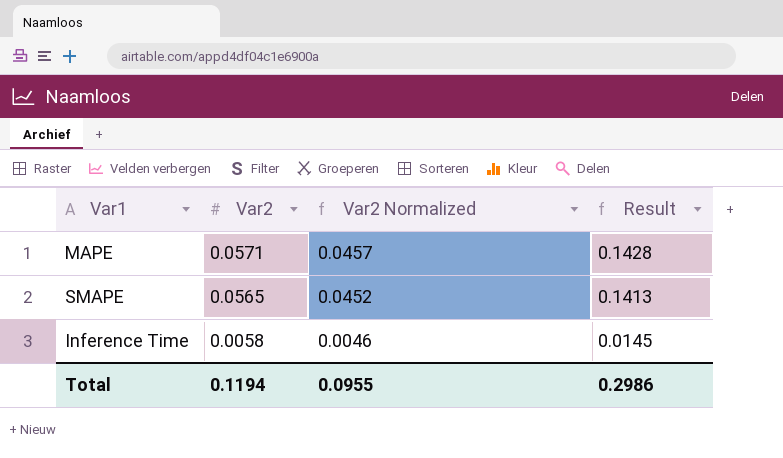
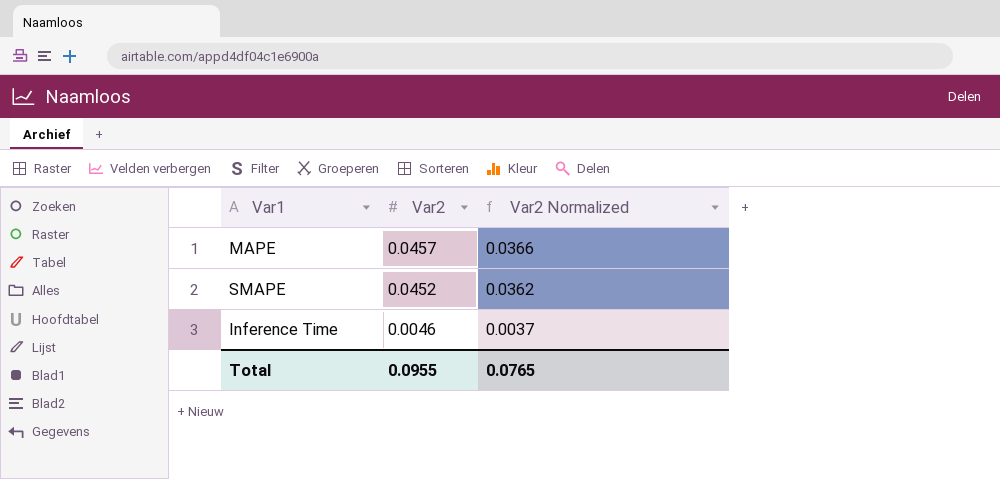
column Result | formula: [Var2] * 2.5 -> none
MAPE | Var2: 0.0571 -> 0.0457
MAPE | Var2 Normalized: 0.0457 -> 0.0366
SMAPE | Var2: 0.0565 -> 0.0452
SMAPE | Var2 Normalized: 0.0452 -> 0.0362
Inference Time | Var2: 0.0058 -> 0.0046
Inference Time | Var2 Normalized: 0.0046 -> 0.0037
Total | Var2: 0.1194 -> 0.0955
Total | Var2 Normalized: 0.0955 -> 0.0765

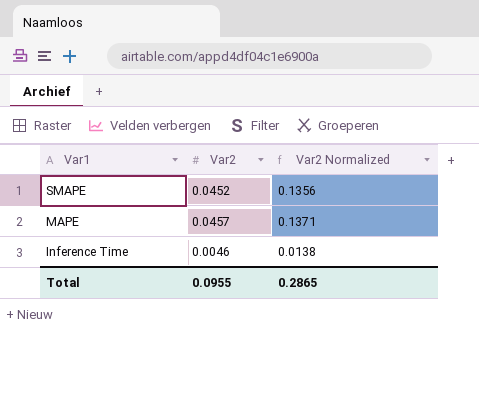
row order: Var2 descending -> Var1 descending
column Var2 Normalized | formula: [Var2] * 0.8 -> [Var2] * 3
Total | Var2 Normalized: 0.0765 -> 0.2865

